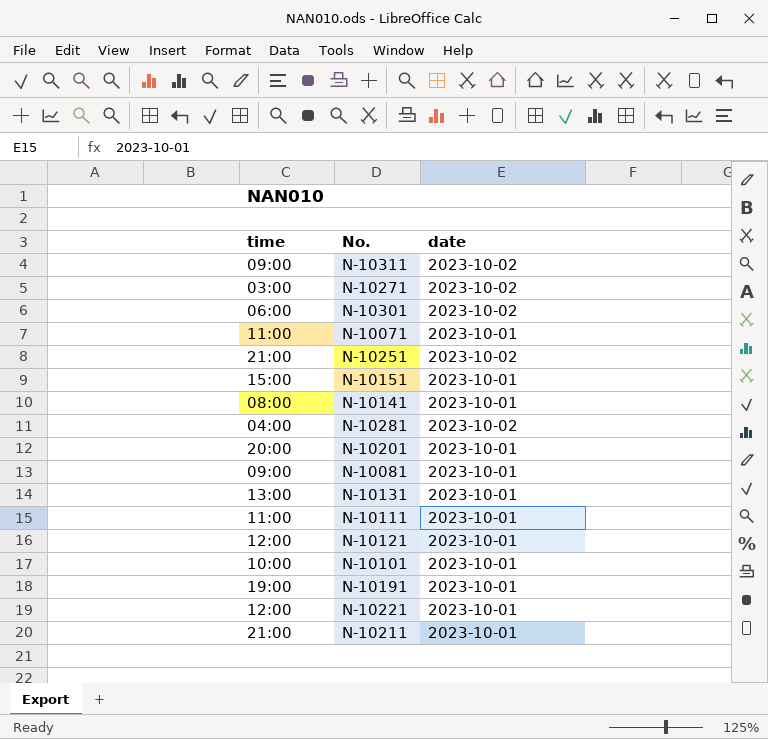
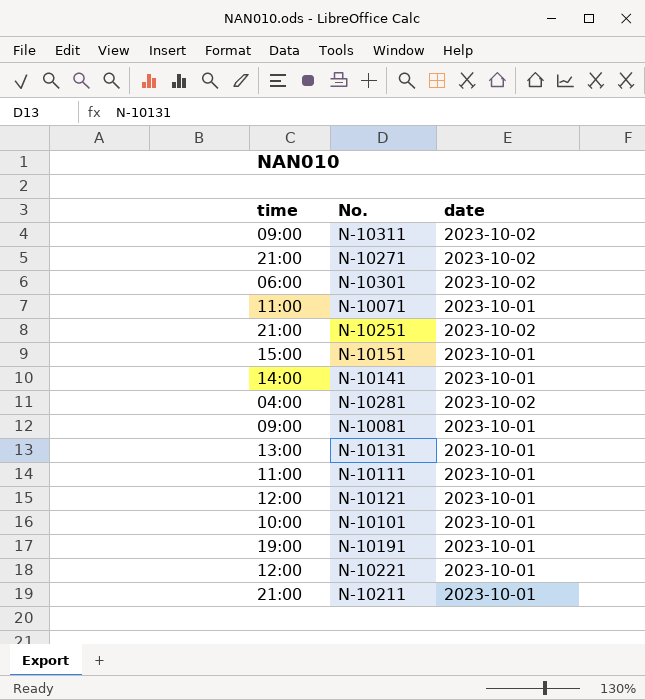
row N-10201: 20:00 | 2023-10-01 -> none
N-10271 | time: 03:00 -> 21:00
N-10141 | time: 08:00 -> 14:00

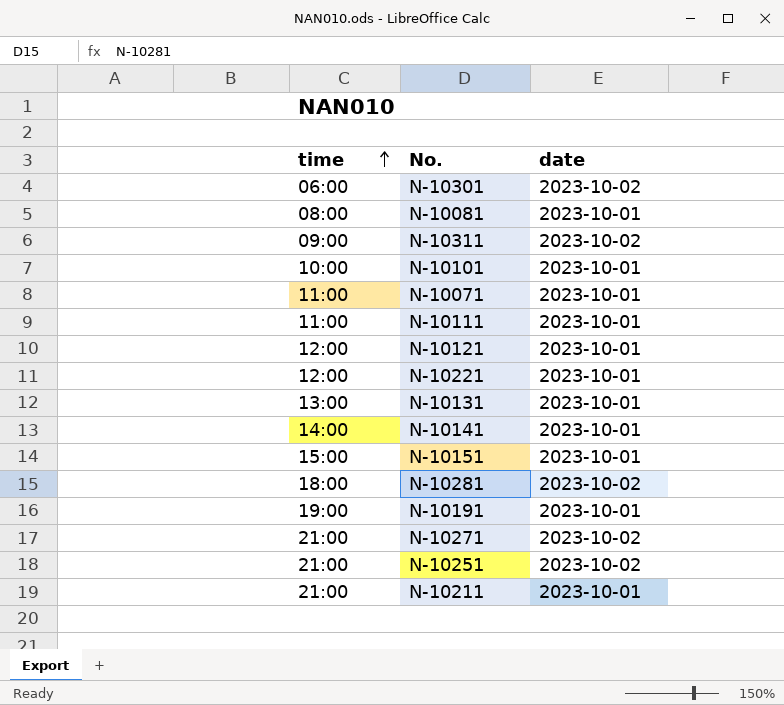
row order: none -> time ascending
N-10081 | time: 09:00 -> 08:00
N-10281 | time: 04:00 -> 18:00

